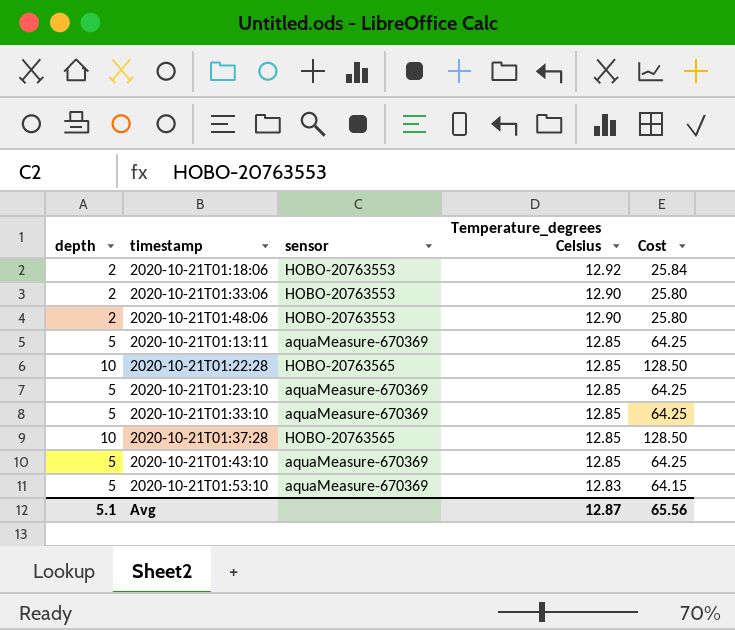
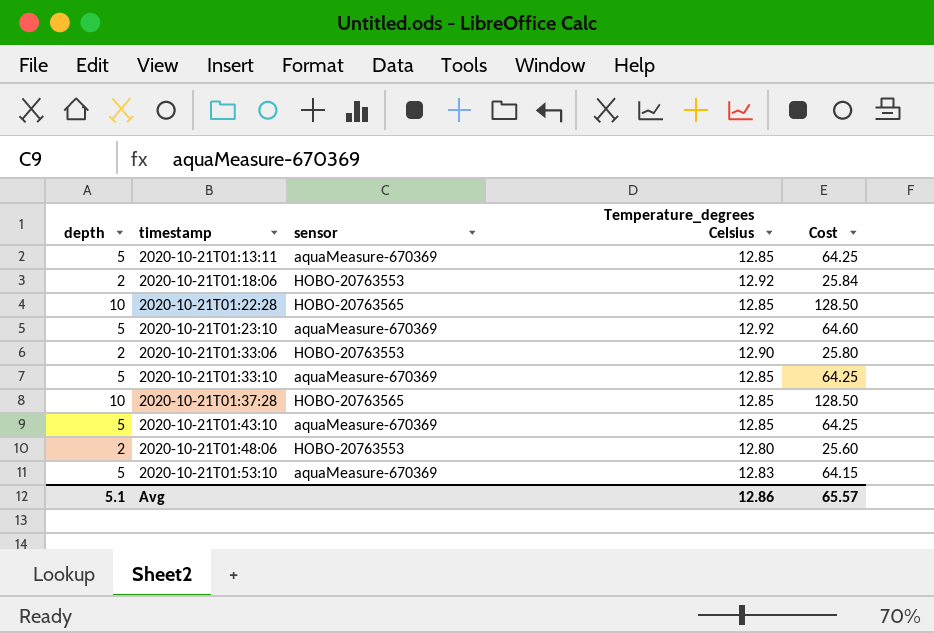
row order: Temperature_degrees Celsius descending -> timestamp ascending
2020-10-21T01:23:10 | Temperature_degrees Celsius: 12.85 -> 12.92
2020-10-21T01:23:10 | Cost: 64.25 -> 64.60
2020-10-21T01:48:06 | Temperature_degrees Celsius: 12.90 -> 12.80
2020-10-21T01:48:06 | Cost: 25.80 -> 25.60
Avg | Temperature_degrees Celsius: 12.87 -> 12.86
Avg | Cost: 65.56 -> 65.57

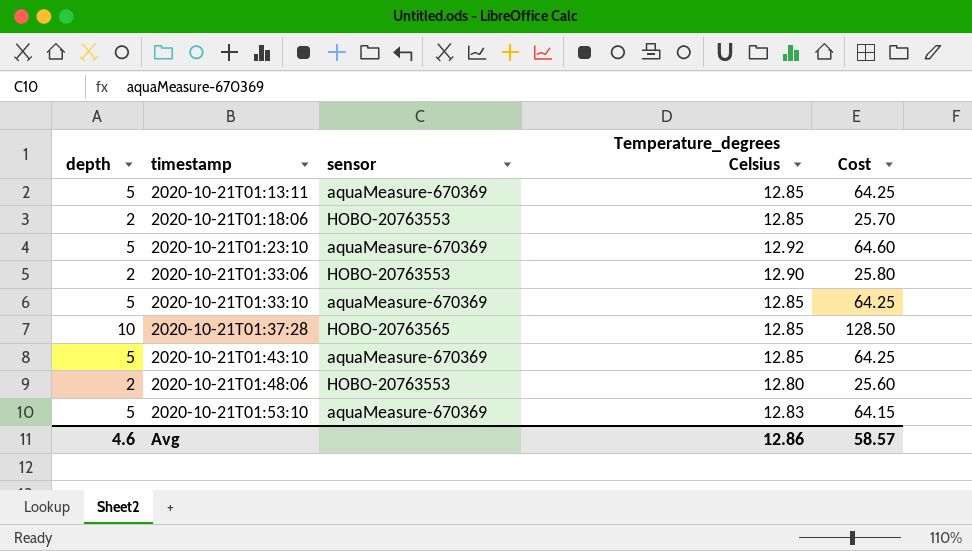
row 2020-10-21T01:22:28: 10 | HOBO-20763565 | 12.85 | 128.50 -> none
2020-10-21T01:18:06 | Temperature_degrees Celsius: 12.92 -> 12.85
2020-10-21T01:18:06 | Cost: 25.84 -> 25.70
Avg | depth: 5.1 -> 4.6
Avg | Cost: 65.57 -> 58.57

